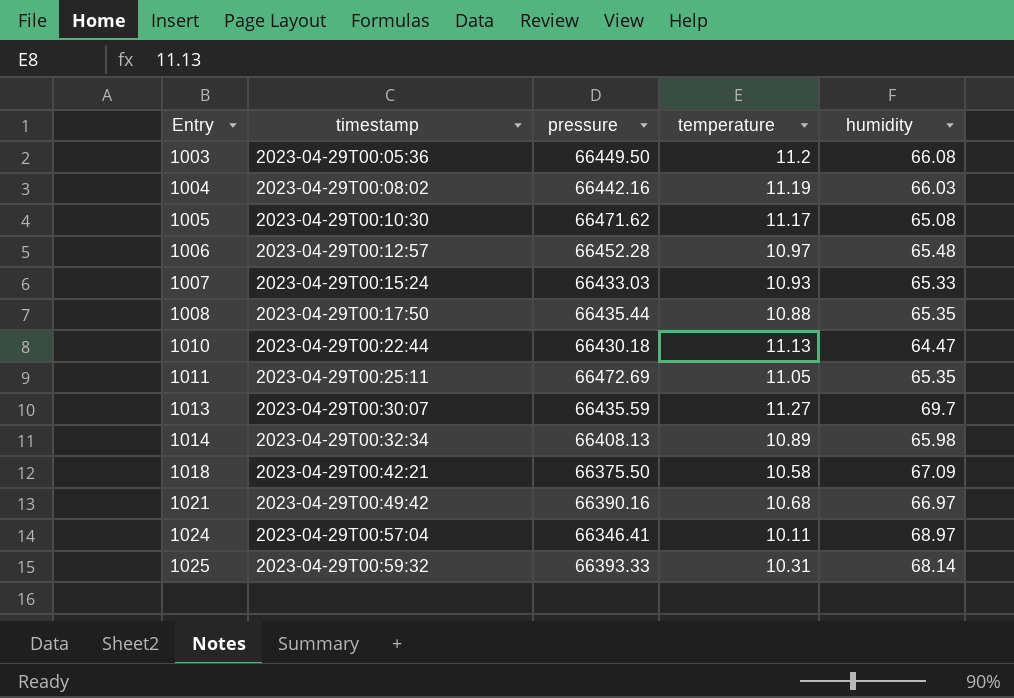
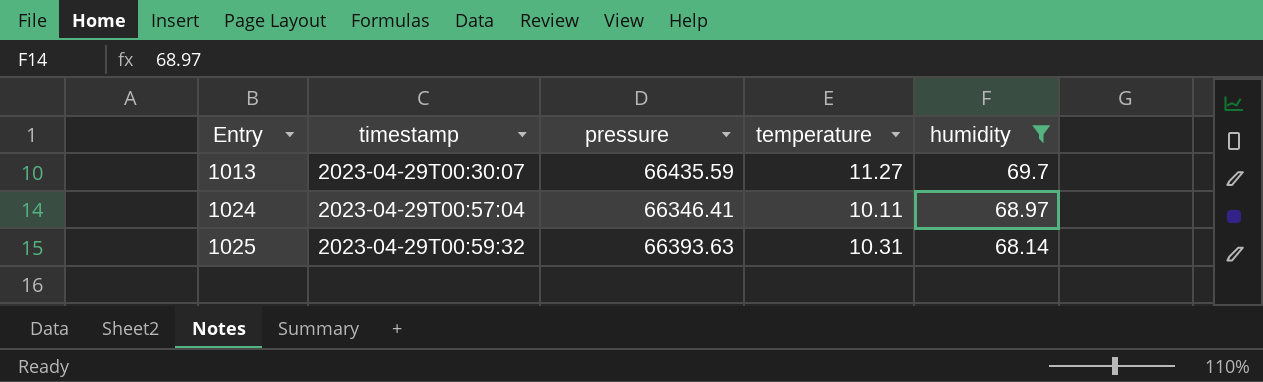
filter: none -> humidity >= 68.14
1025 | pressure: 66393.33 -> 66393.63

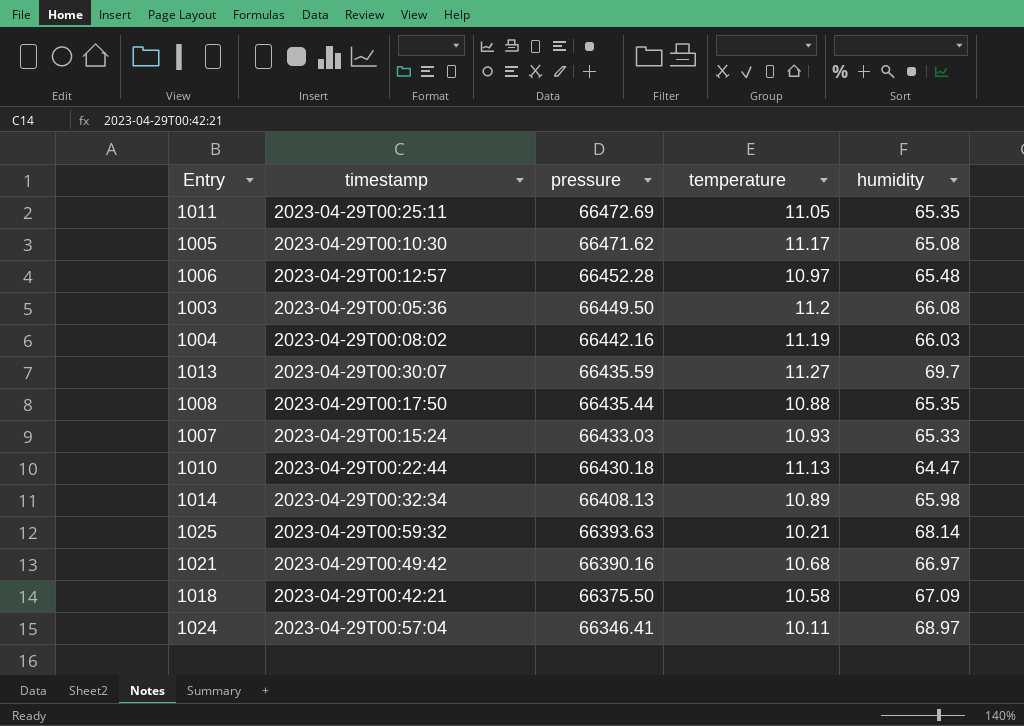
filter: humidity >= 68.14 -> none
row order: Entry ascending -> pressure descending
1025 | temperature: 10.31 -> 10.21

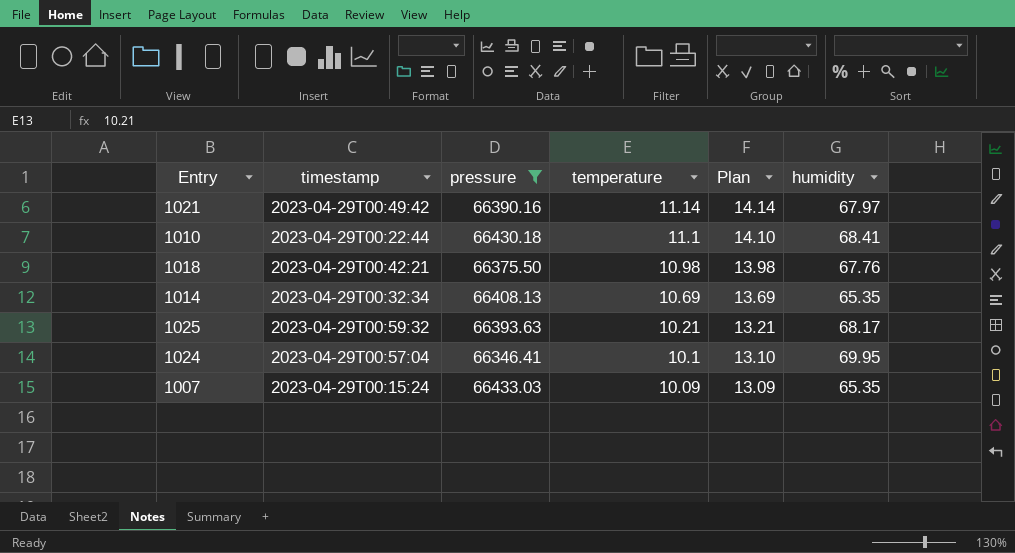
filter: none -> pressure <= 66433.03
row order: pressure descending -> temperature descending
column Plan | formula: none -> [temperature] + 3
1021 | temperature: 10.68 -> 11.14
1021 | humidity: 66.97 -> 67.97
1010 | temperature: 11.13 -> 11.1
1010 | humidity: 64.47 -> 68.41
1018 | temperature: 10.58 -> 10.98
1018 | humidity: 67.09 -> 67.76
1014 | temperature: 10.89 -> 10.69
1014 | humidity: 65.98 -> 65.35
1025 | humidity: 68.14 -> 68.17
1024 | temperature: 10.11 -> 10.1
1024 | humidity: 68.97 -> 69.95
1007 | temperature: 10.93 -> 10.09
1007 | humidity: 65.33 -> 65.35

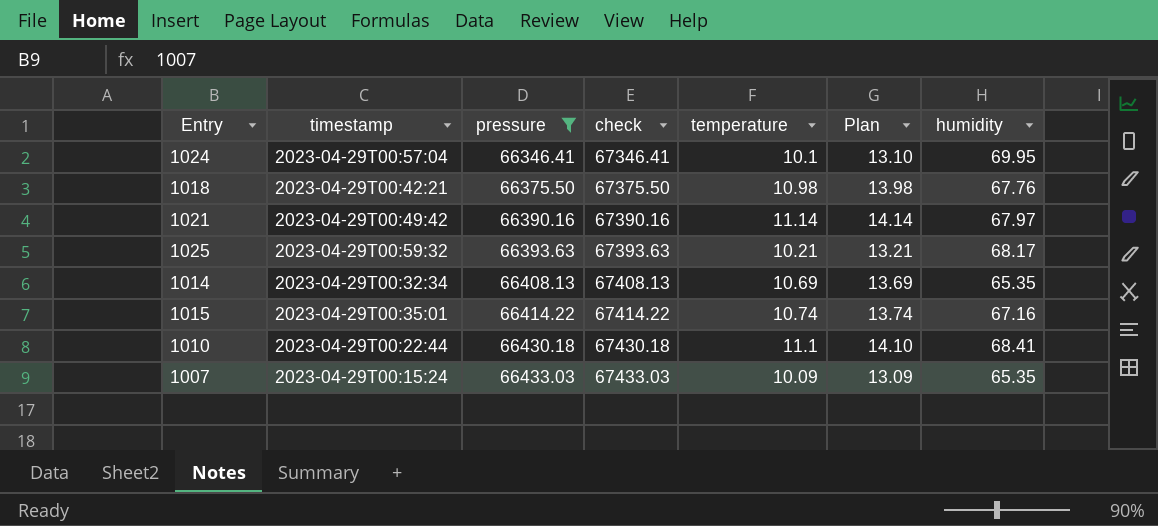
row order: temperature descending -> pressure ascending
column check | formula: none -> [pressure] + 1000
row 1015: none -> 2023-04-29T00:35:01 | 66414.22 | 67414.22 | 10.74 | 13.74 | 67.16

